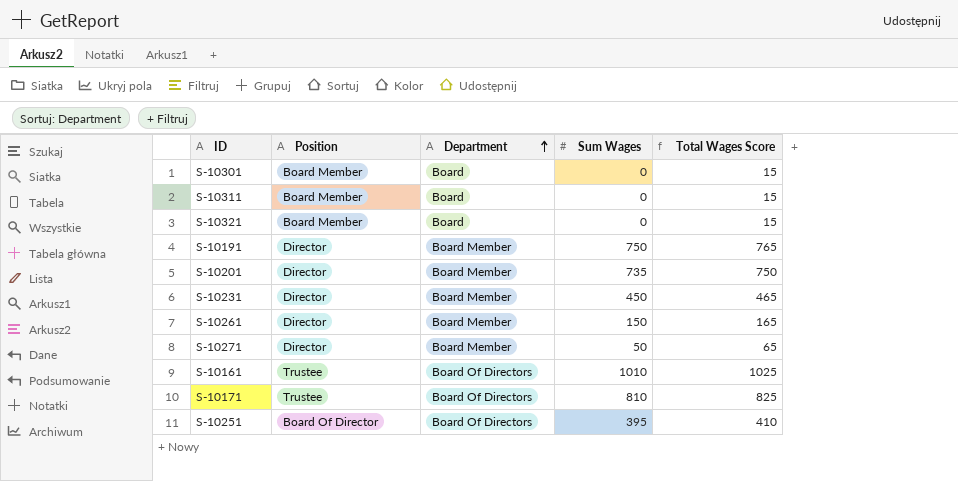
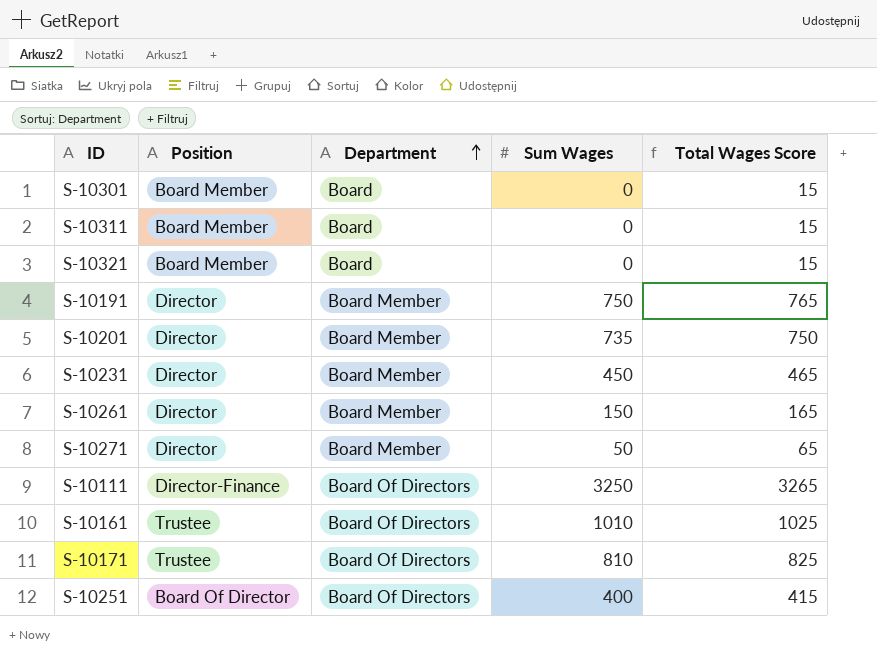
row S-10111: none -> Director-Finance | Board Of Directors | 3250 | 3265
S-10251 | Sum Wages: 395 -> 400
S-10251 | Total Wages Score: 410 -> 415

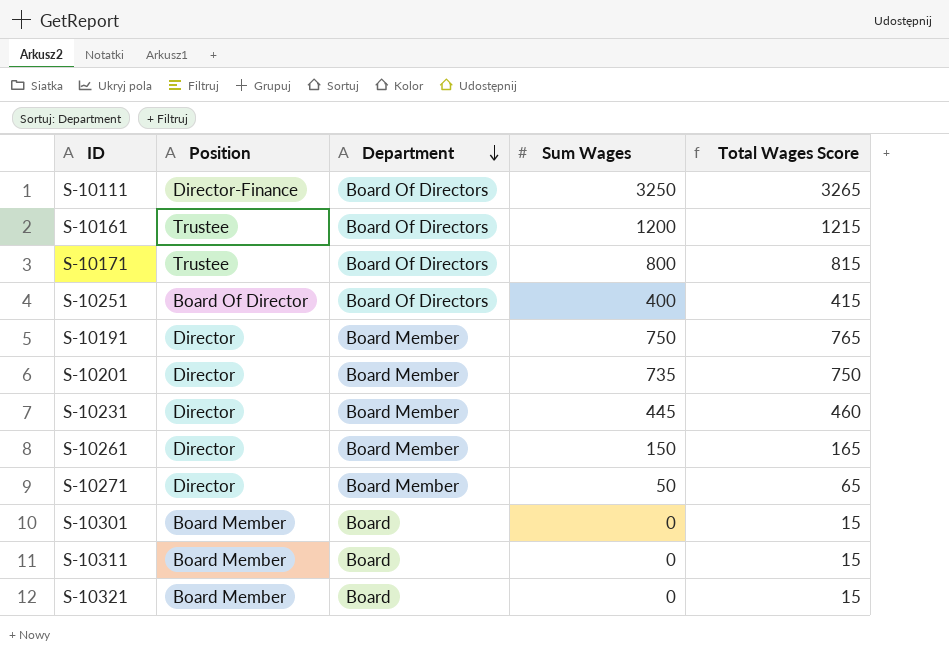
row order: Department ascending -> Department descending
S-10161 | Sum Wages: 1010 -> 1200
S-10161 | Total Wages Score: 1025 -> 1215
S-10171 | Sum Wages: 810 -> 800
S-10171 | Total Wages Score: 825 -> 815
S-10231 | Sum Wages: 450 -> 445
S-10231 | Total Wages Score: 465 -> 460

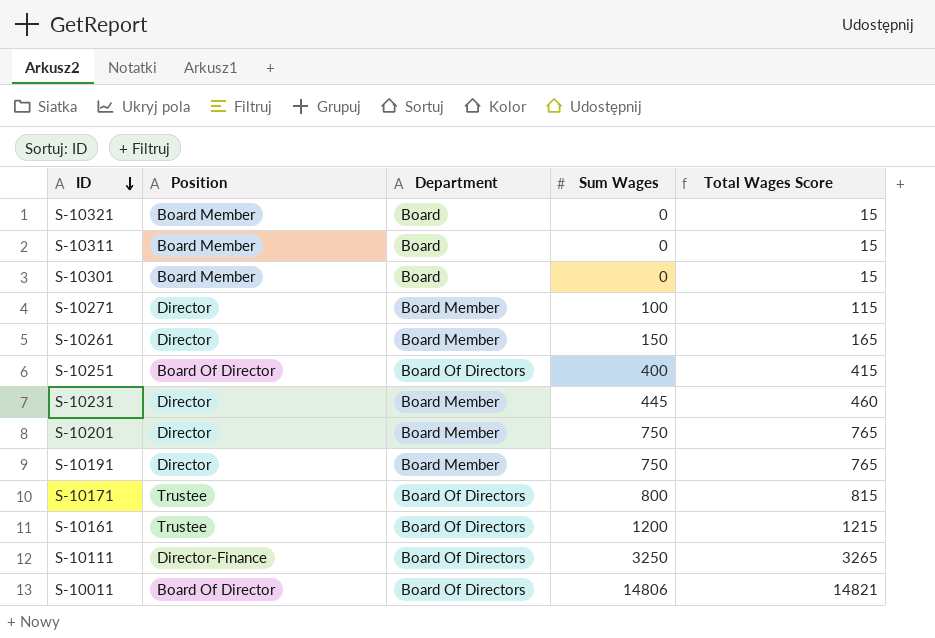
row order: Department descending -> ID descending
S-10271 | Sum Wages: 50 -> 100
S-10271 | Total Wages Score: 65 -> 115
S-10201 | Sum Wages: 735 -> 750
S-10201 | Total Wages Score: 750 -> 765
row S-10011: none -> Board Of Director | Board Of Directors | 14806 | 14821

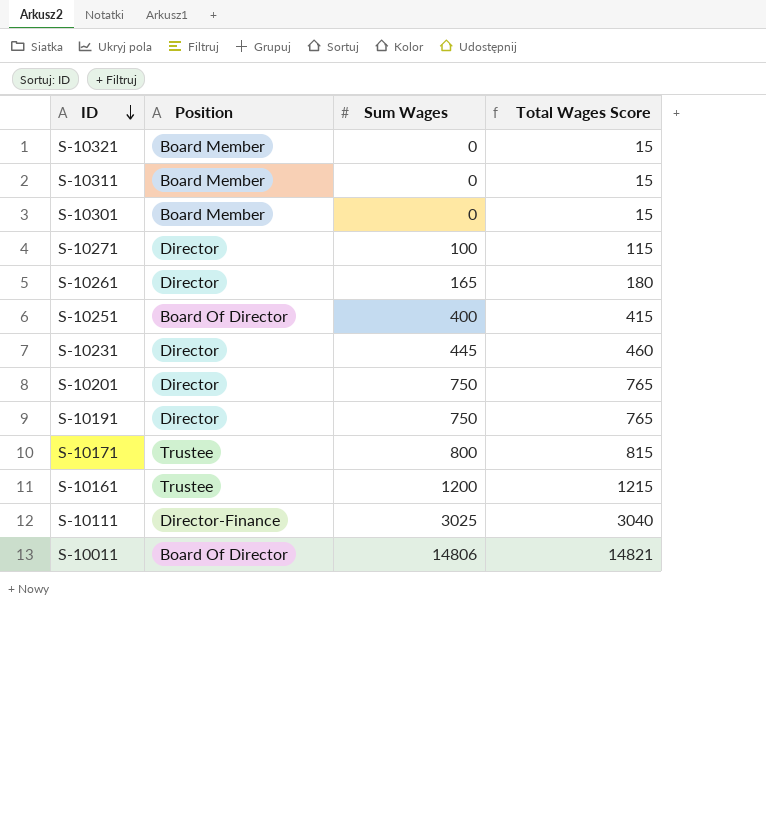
column Department | position: 3 -> none
S-10261 | Sum Wages: 150 -> 165
S-10261 | Total Wages Score: 165 -> 180
S-10111 | Sum Wages: 3250 -> 3025
S-10111 | Total Wages Score: 3265 -> 3040

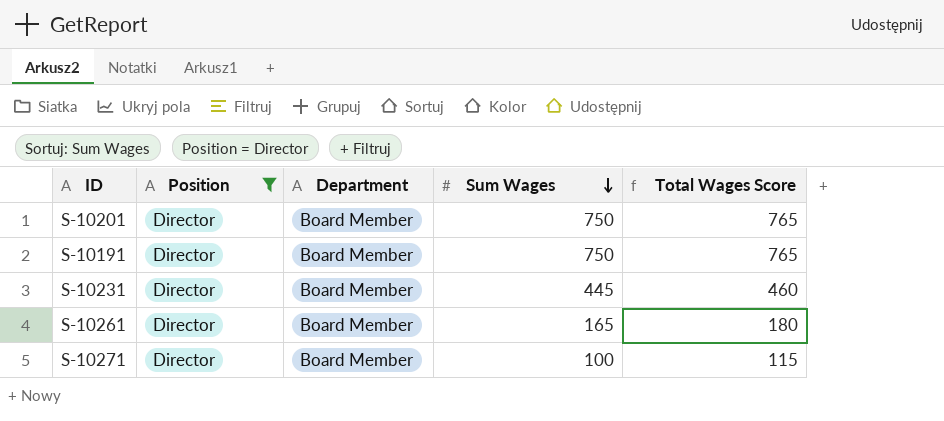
filter: none -> Position = Director
row order: ID descending -> Sum Wages descending
column Department | position: none -> 3

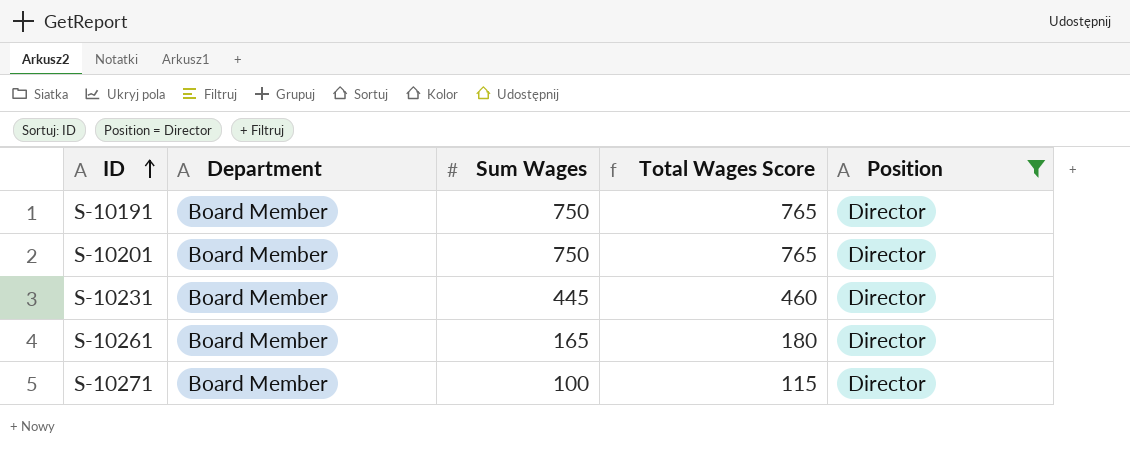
row order: Sum Wages descending -> ID ascending
column Position | position: 2 -> 5

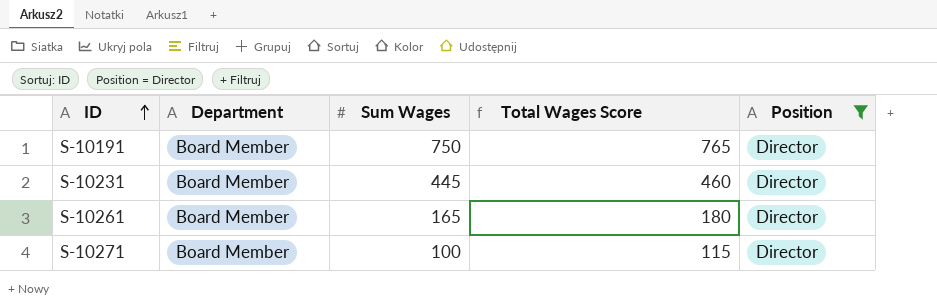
row S-10201: Board Member | 750 | 765 | Director -> none

